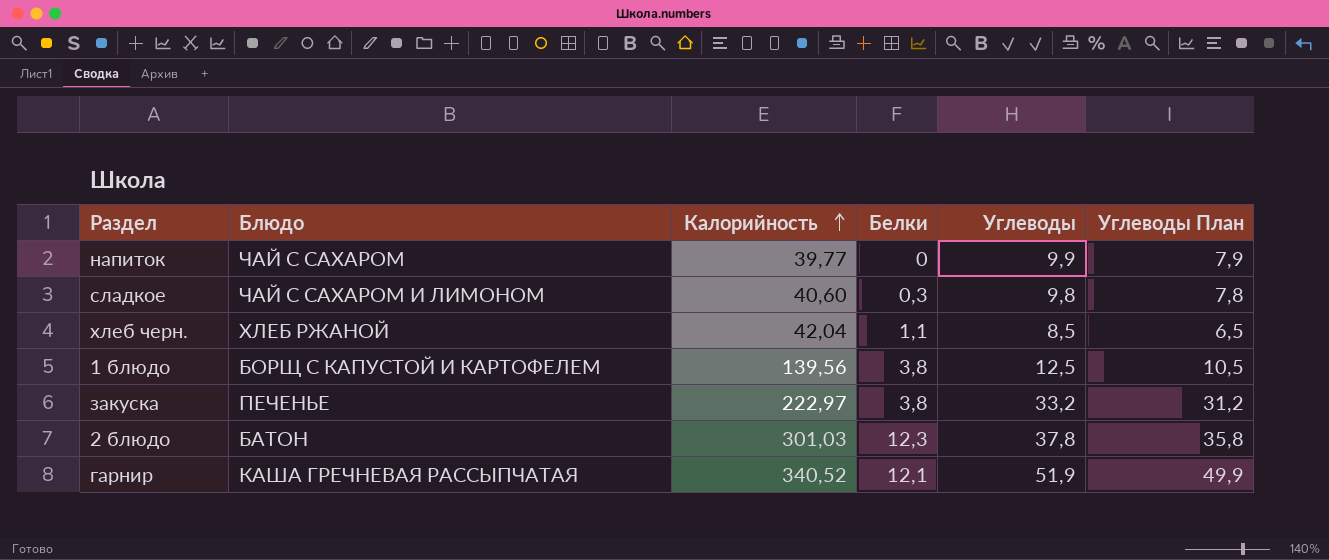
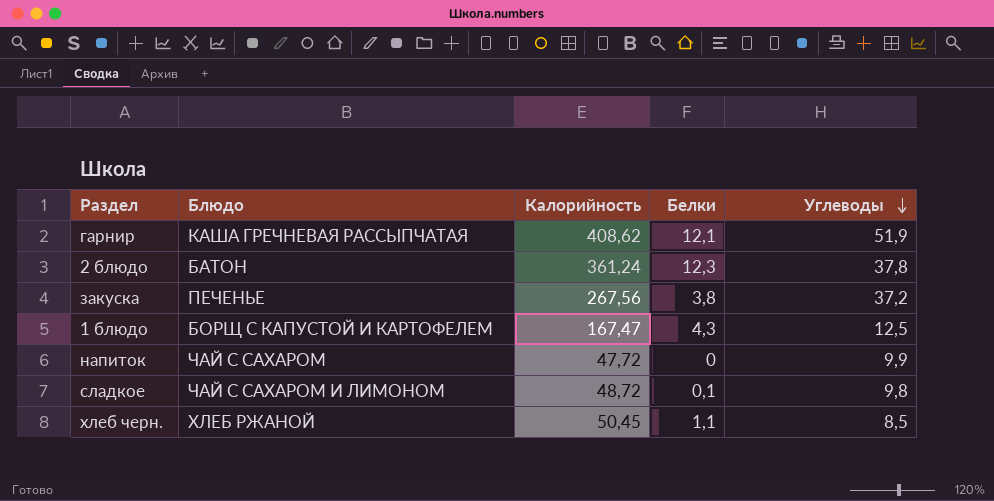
row order: Калорийность ascending -> Углеводы descending
column Углеводы План | formula: [Углеводы] - 2 -> none
гарнир | Калорийность: 340,52 -> 408,62
2 блюдо | Калорийность: 301,03 -> 361,24
закуска | Калорийность: 222,97 -> 267,56
закуска | Углеводы: 33,2 -> 37,2
1 блюдо | Калорийность: 139,56 -> 167,47
1 блюдо | Белки: 3,8 -> 4,3
напиток | Калорийность: 39,77 -> 47,72
сладкое | Калорийность: 40,60 -> 48,72
сладкое | Белки: 0,3 -> 0,1
хлеб черн. | Калорийность: 42,04 -> 50,45

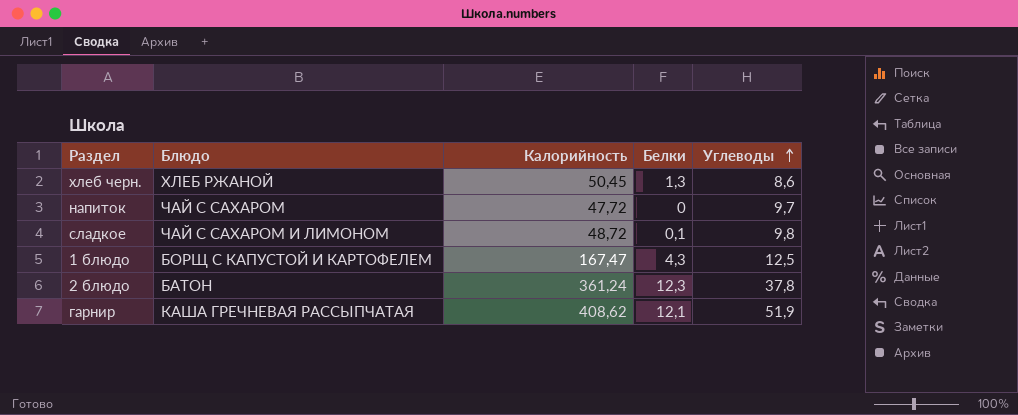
row order: Углеводы descending -> Углеводы ascending
row закуска: ПЕЧЕНЬЕ | 267,56 | 3,8 | 37,2 -> none
хлеб черн. | Белки: 1,1 -> 1,3
хлеб черн. | Углеводы: 8,5 -> 8,6
напиток | Углеводы: 9,9 -> 9,7

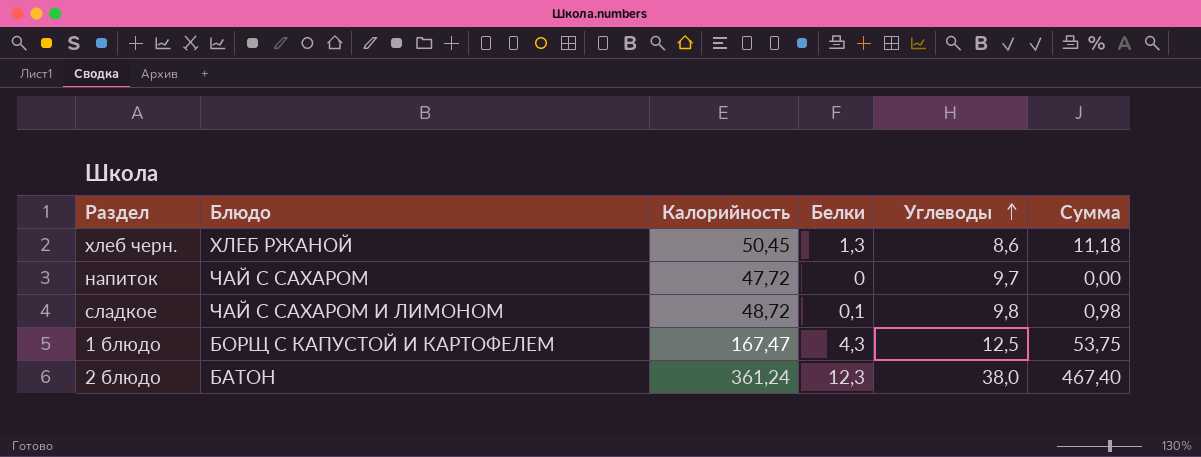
column Сумма | formula: none -> [Белки] * [Углеводы]
row гарнир: КАША ГРЕЧНЕВАЯ РАССЫПЧАТАЯ | 408,62 | 12,1 | 51,9 -> none
2 блюдо | Углеводы: 37,8 -> 38,0

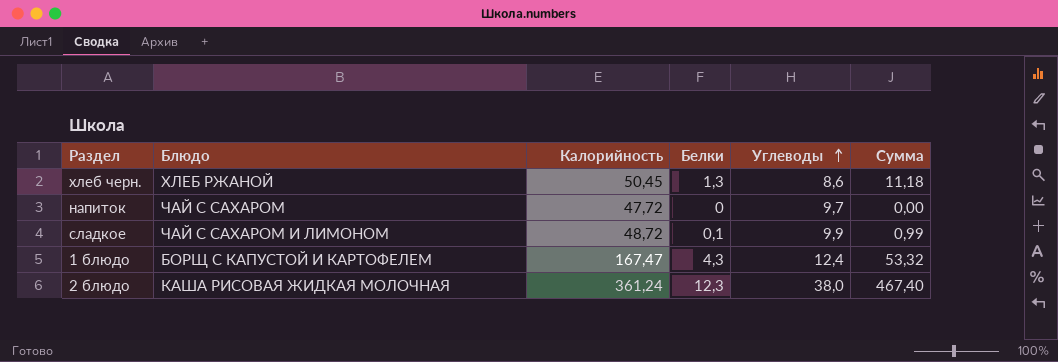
сладкое | Углеводы: 9,8 -> 9,9
сладкое | Сумма: 0,98 -> 0,99
1 блюдо | Углеводы: 12,5 -> 12,4
1 блюдо | Сумма: 53,75 -> 53,32
2 блюдо | Блюдо: БАТОН -> КАША РИСОВАЯ ЖИДКАЯ МОЛОЧНАЯ

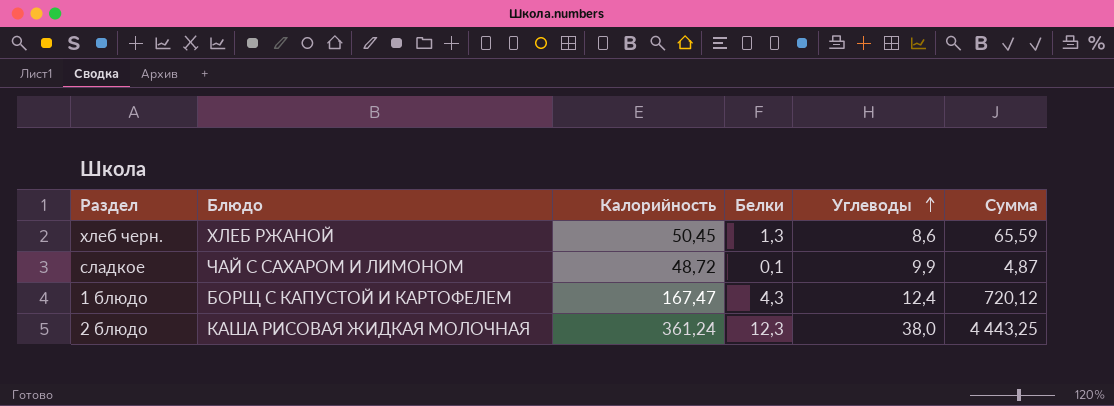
column Сумма | formula: [Белки] * [Углеводы] -> [Калорийность] * [Белки]
row напиток: ЧАЙ С САХАРОМ | 47,72 | 0 | 9,7 | 0,00 -> none

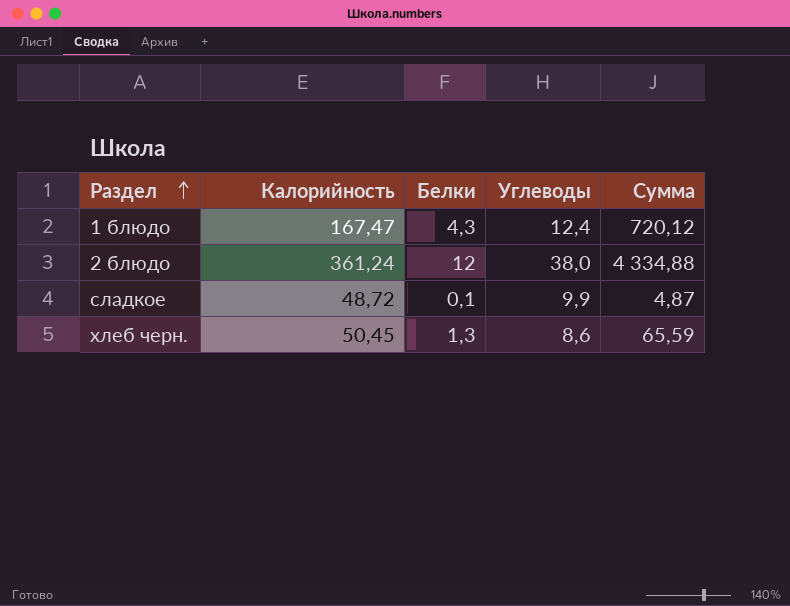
row order: Углеводы ascending -> Раздел ascending
column Блюдо | position: 2 -> none
2 блюдо | Белки: 12,3 -> 12
2 блюдо | Сумма: 4 443,25 -> 4 334,88

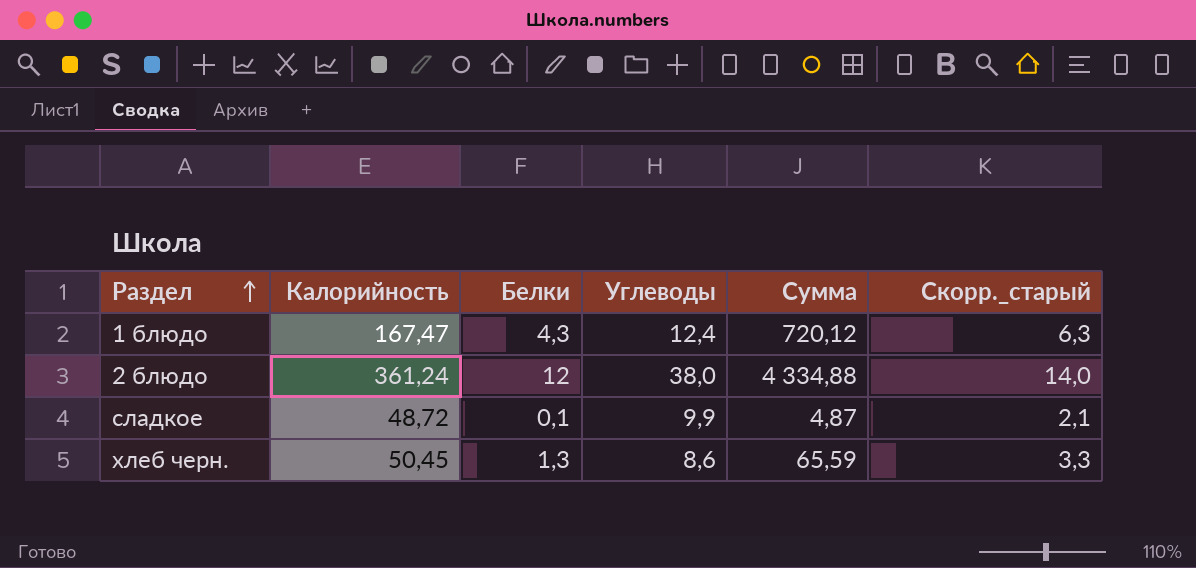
column Скорр._старый | formula: none -> [Белки] + 2

